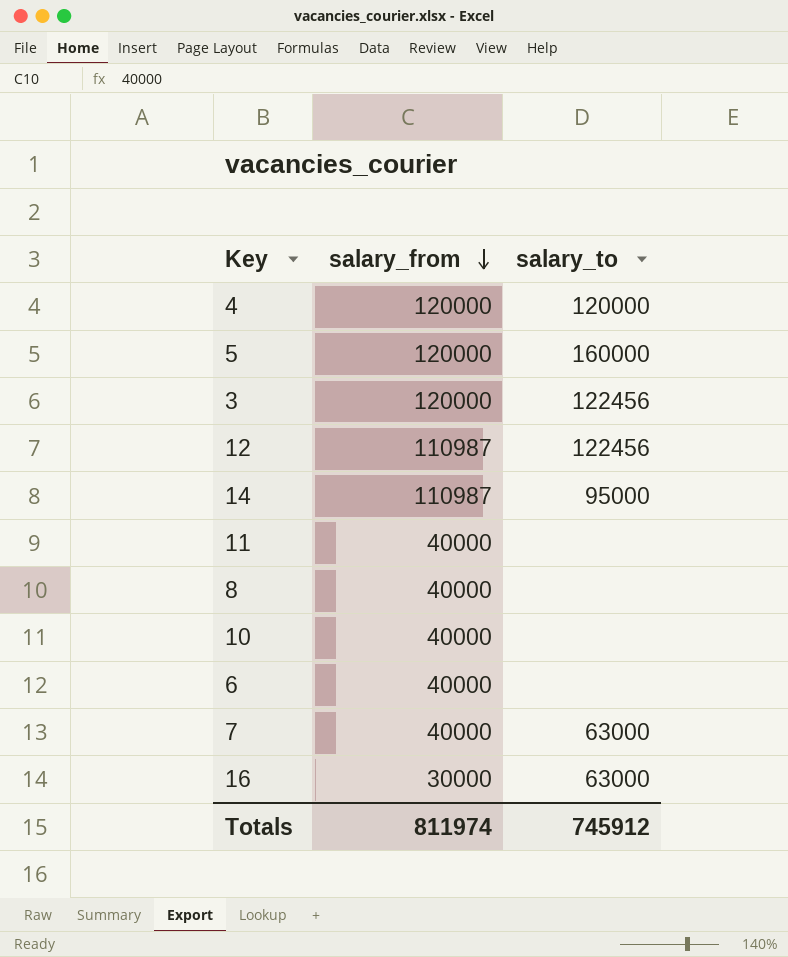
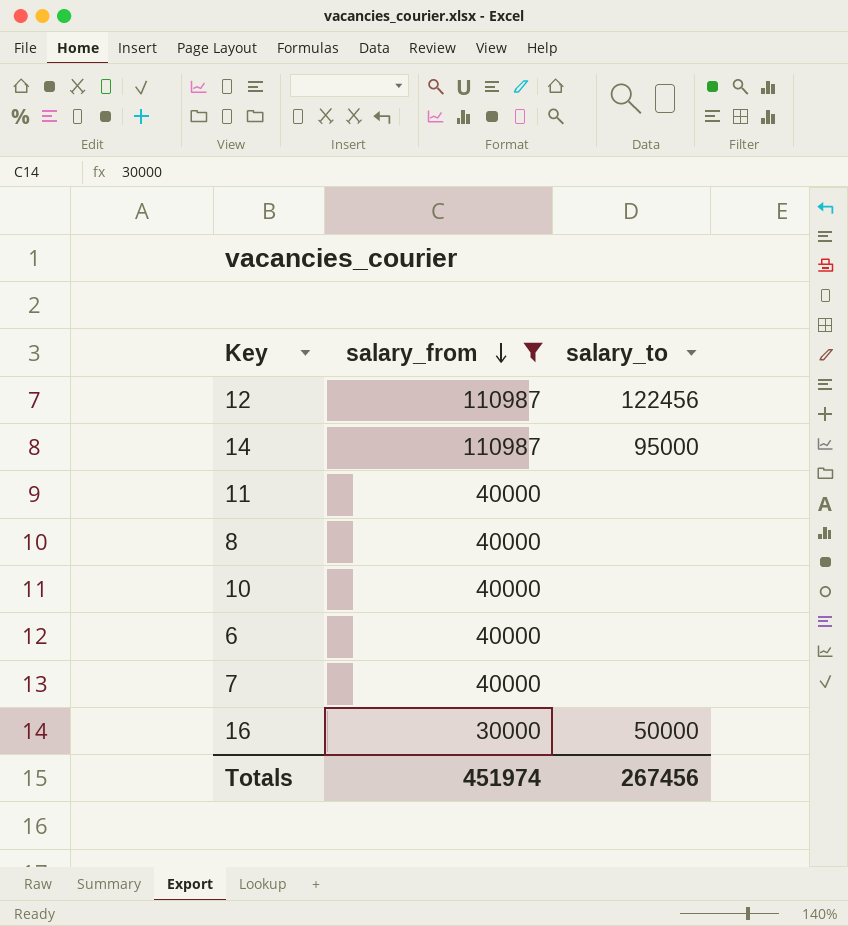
filter: none -> salary_from != 120000
7 | salary_to: 63000 -> none
16 | salary_to: 63000 -> 50000
Totals | salary_from: 811974 -> 451974
Totals | salary_to: 745912 -> 267456

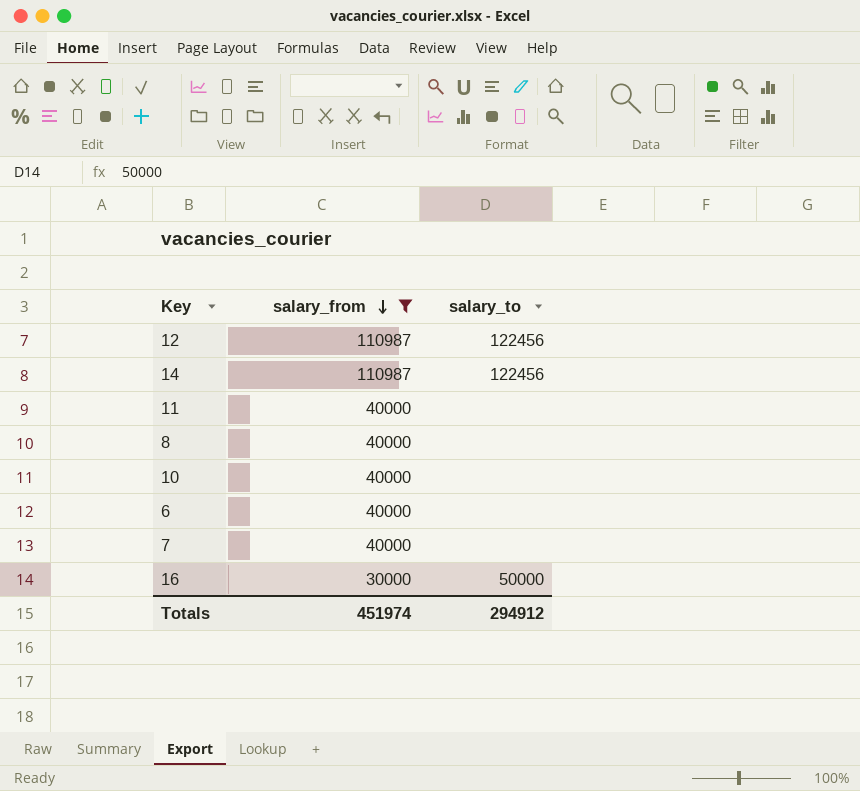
14 | salary_to: 95000 -> 122456
Totals | salary_to: 267456 -> 294912

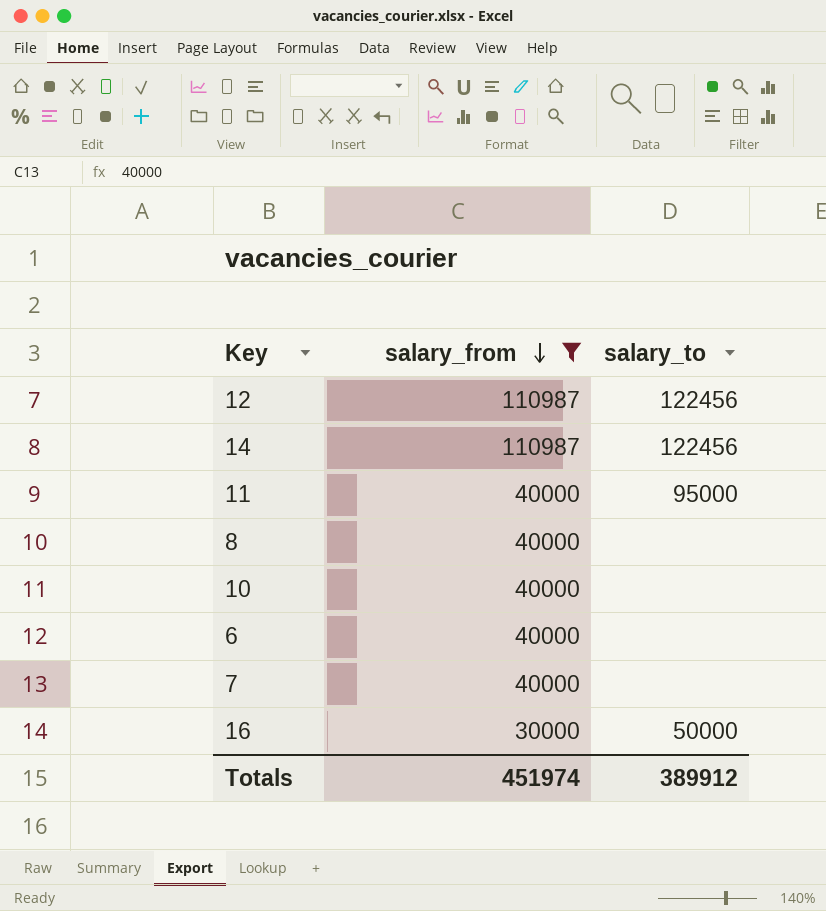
11 | salary_to: none -> 95000
Totals | salary_to: 294912 -> 389912

